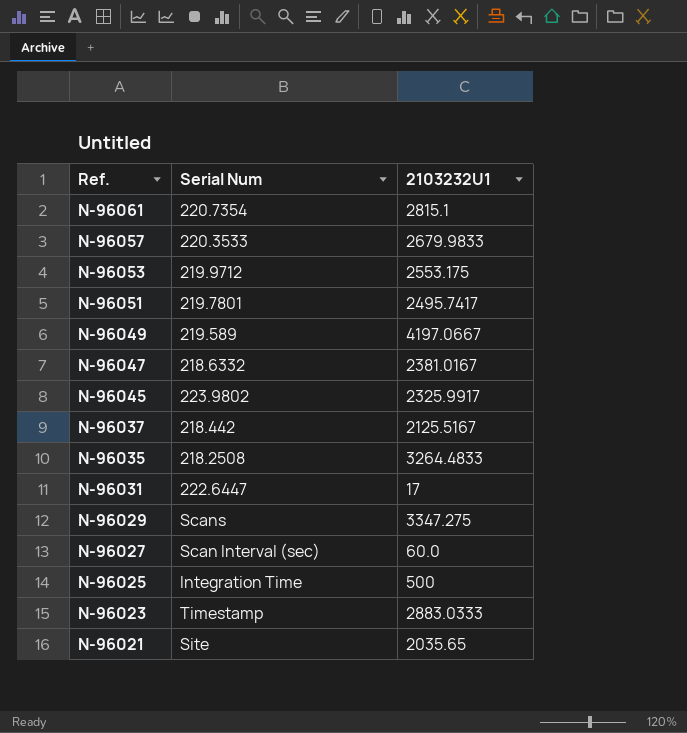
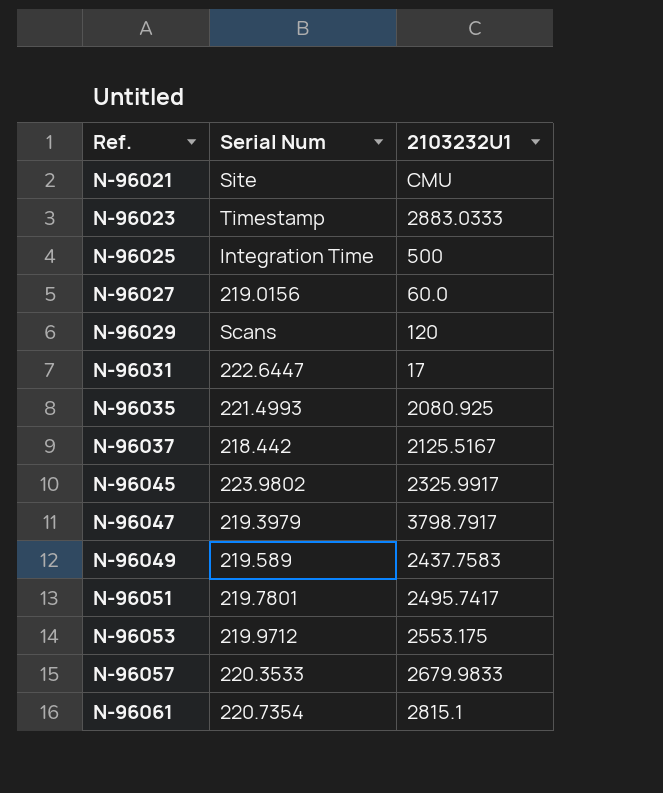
row order: Ref. descending -> Ref. ascending
N-96021 | 2103232U1: 2035.65 -> CMU
N-96027 | Serial Num: Scan Interval (sec) -> 219.0156
N-96029 | 2103232U1: 3347.275 -> 120
N-96035 | Serial Num: 218.2508 -> 221.4993
N-96035 | 2103232U1: 3264.4833 -> 2080.925
N-96047 | Serial Num: 218.6332 -> 219.3979
N-96047 | 2103232U1: 2381.0167 -> 3798.7917
N-96049 | 2103232U1: 4197.0667 -> 2437.7583

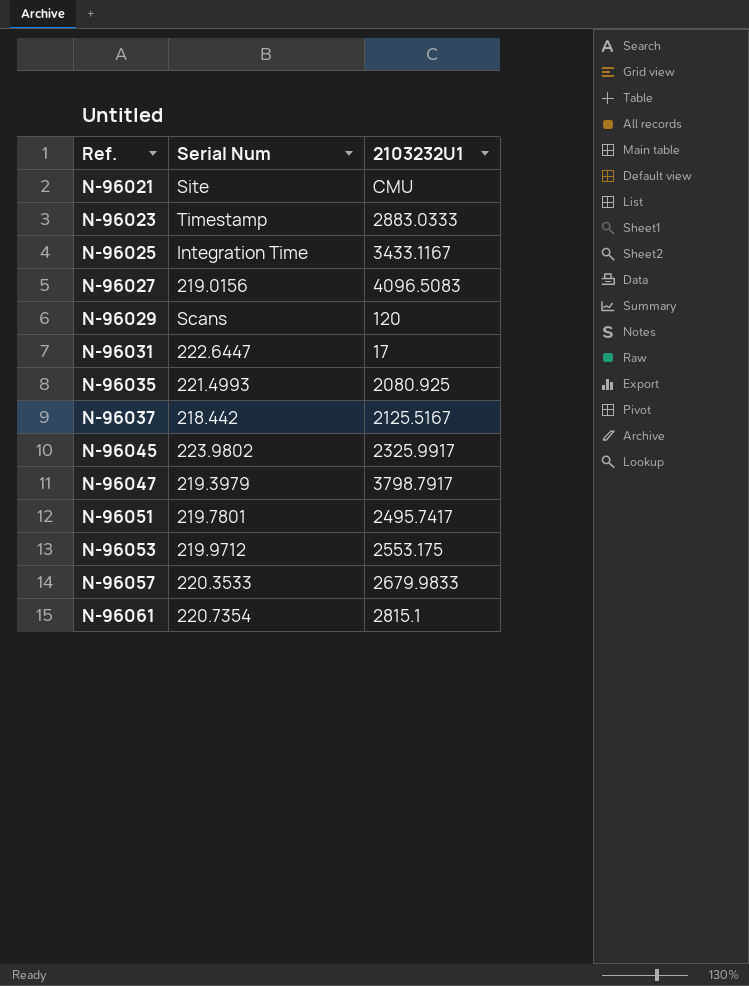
row N-96049: 219.589 | 2437.7583 -> none
N-96025 | 2103232U1: 500 -> 3433.1167
N-96027 | 2103232U1: 60.0 -> 4096.5083

